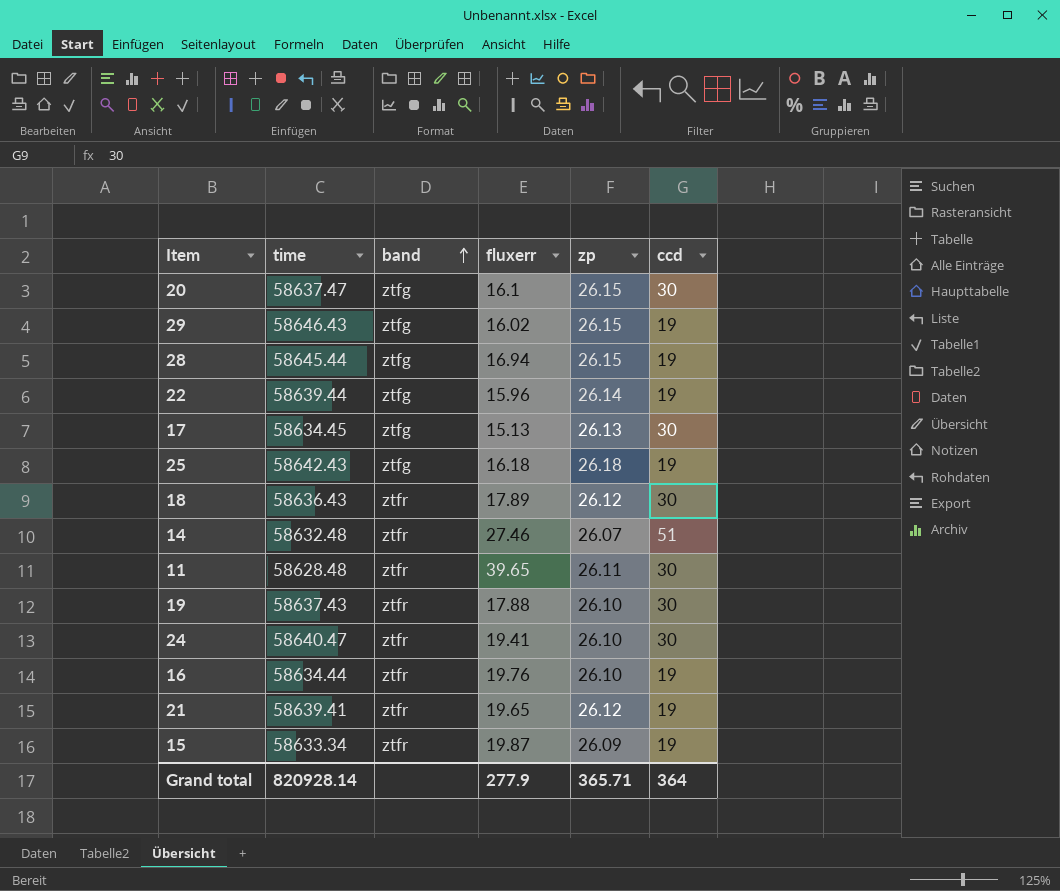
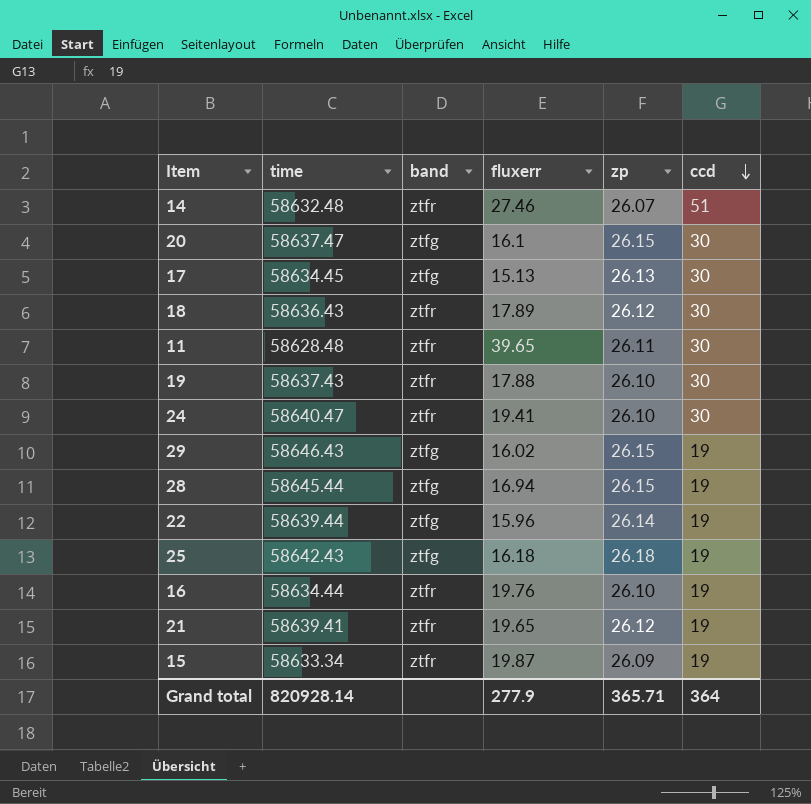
row order: band ascending -> ccd descending

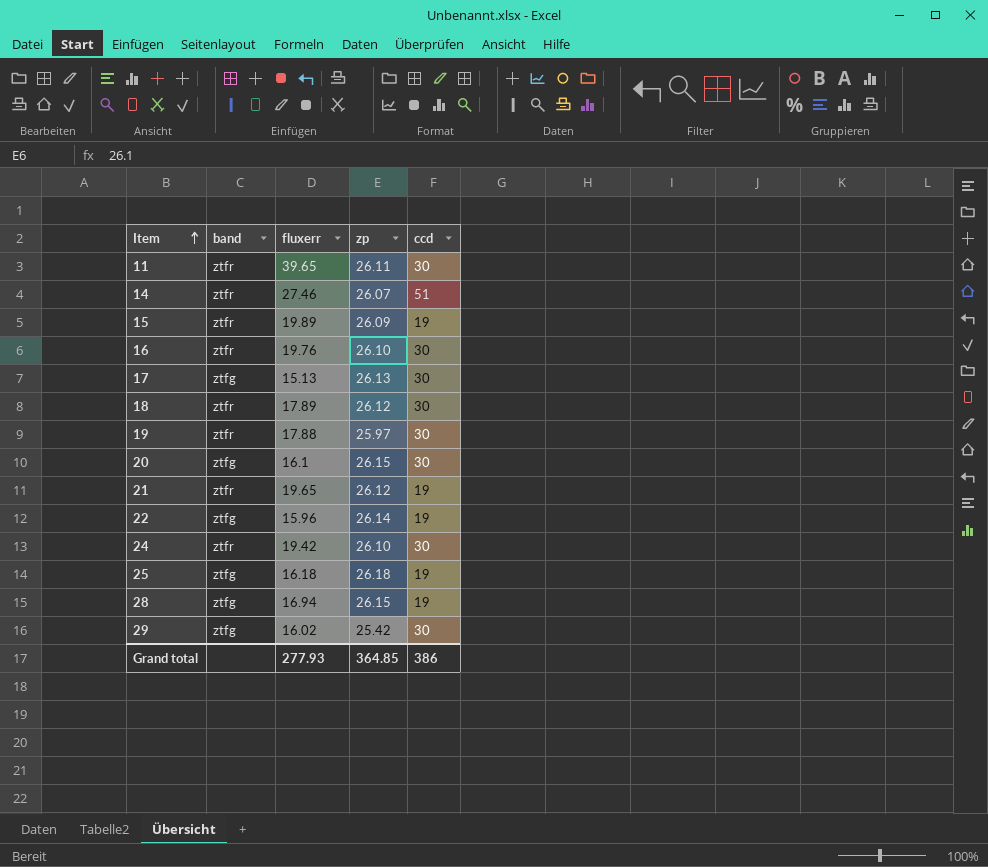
row order: ccd descending -> Item ascending
column time | position: 2 -> none
15 | fluxerr: 19.87 -> 19.89
16 | ccd: 19 -> 30
19 | zp: 26.10 -> 25.97
24 | fluxerr: 19.41 -> 19.42
29 | zp: 26.15 -> 25.42
29 | ccd: 19 -> 30
Grand total | fluxerr: 277.9 -> 277.93
Grand total | zp: 365.71 -> 364.85
Grand total | ccd: 364 -> 386

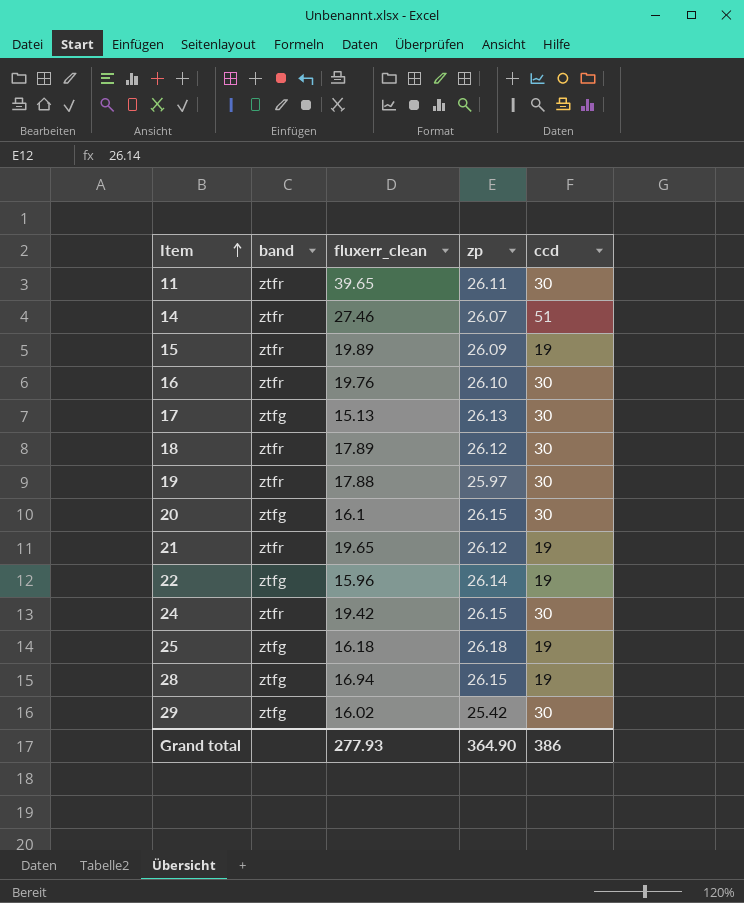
column name: fluxerr -> fluxerr_clean
24 | zp: 26.10 -> 26.15
Grand total | zp: 364.85 -> 364.90

